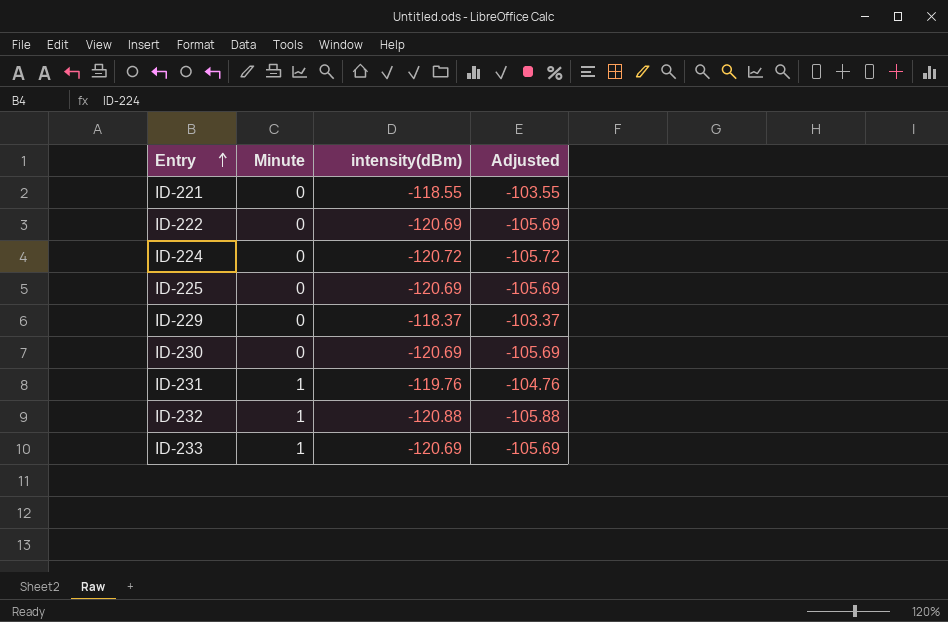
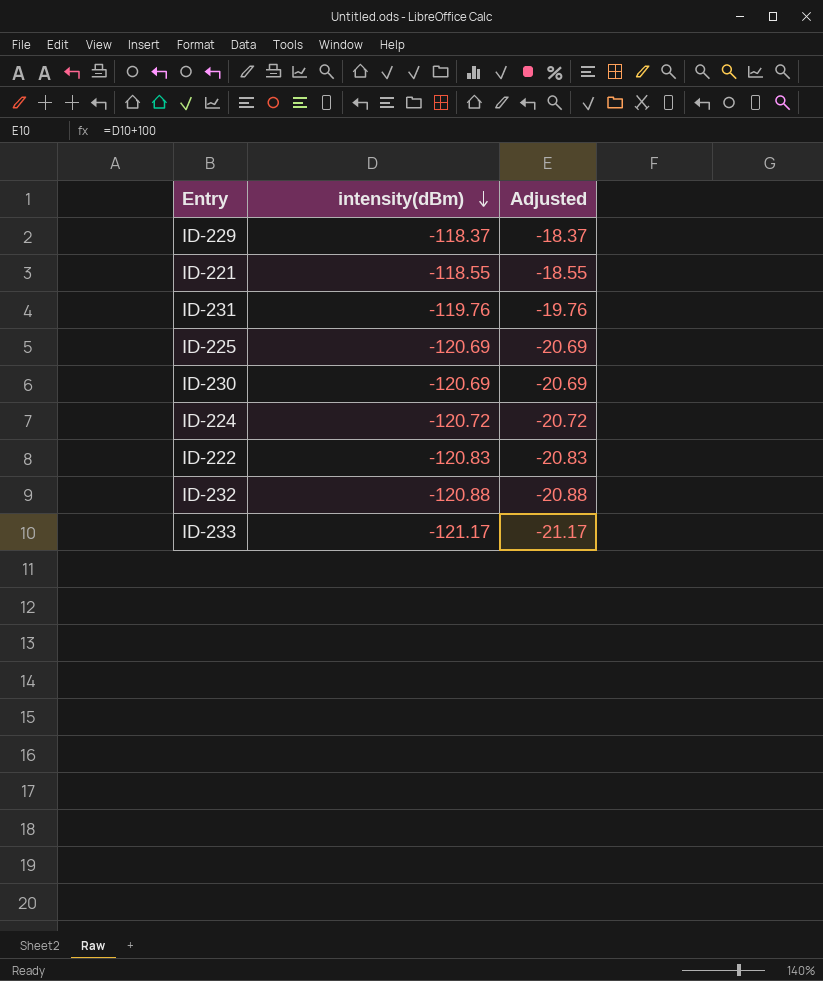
row order: Entry ascending -> intensity(dBm) descending
column Minute | position: 2 -> none
column Adjusted | formula: [intensity(dBm)] + 15 -> [intensity(dBm)] + 100
ID-222 | intensity(dBm): -120.69 -> -120.83
ID-233 | intensity(dBm): -120.69 -> -121.17

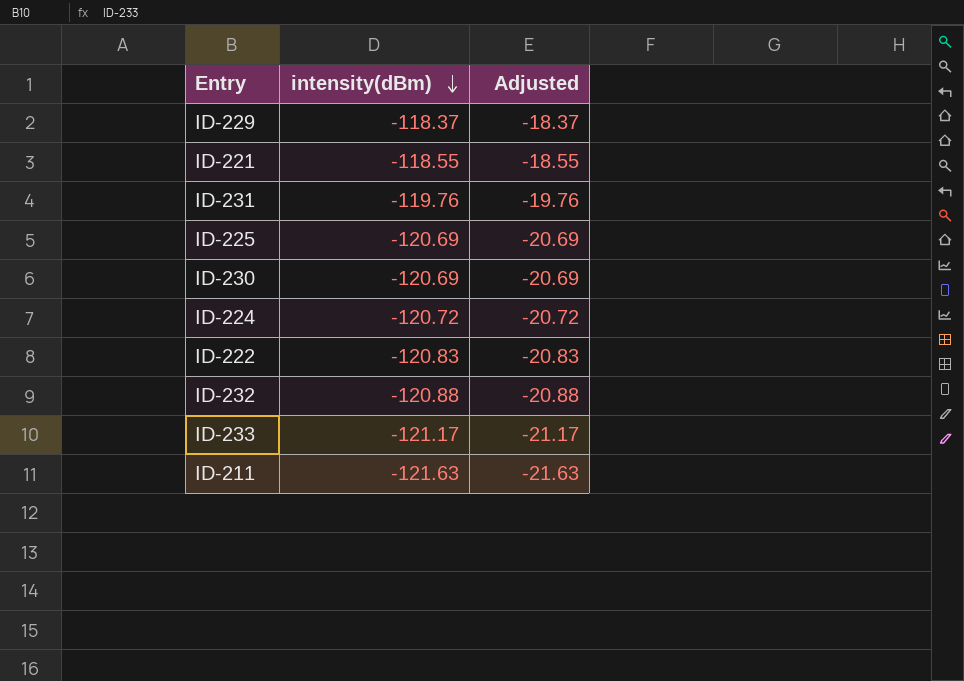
row ID-211: none -> -121.63 | -21.63

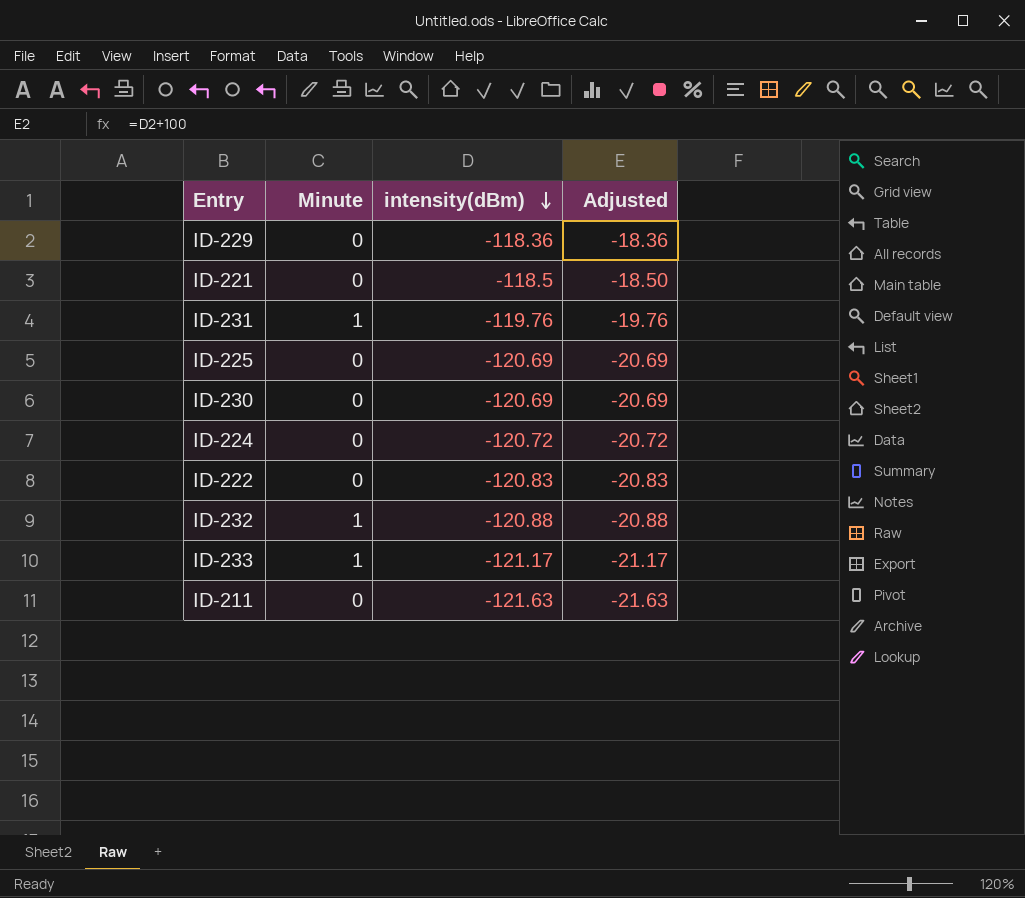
column Minute | position: none -> 2
ID-229 | intensity(dBm): -118.37 -> -118.36
ID-229 | Adjusted: -18.37 -> -18.36
ID-221 | intensity(dBm): -118.55 -> -118.5
ID-221 | Adjusted: -18.55 -> -18.50

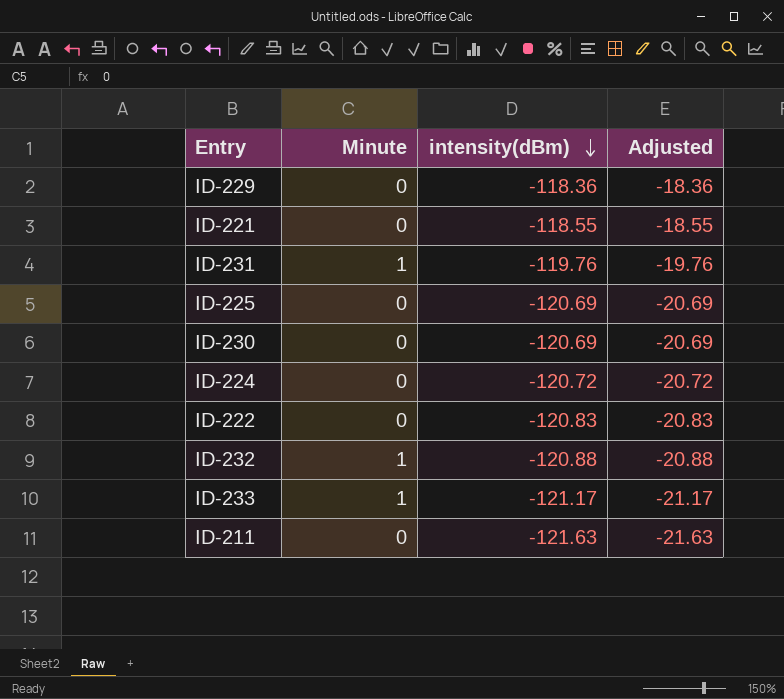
ID-221 | intensity(dBm): -118.5 -> -118.55
ID-221 | Adjusted: -18.50 -> -18.55

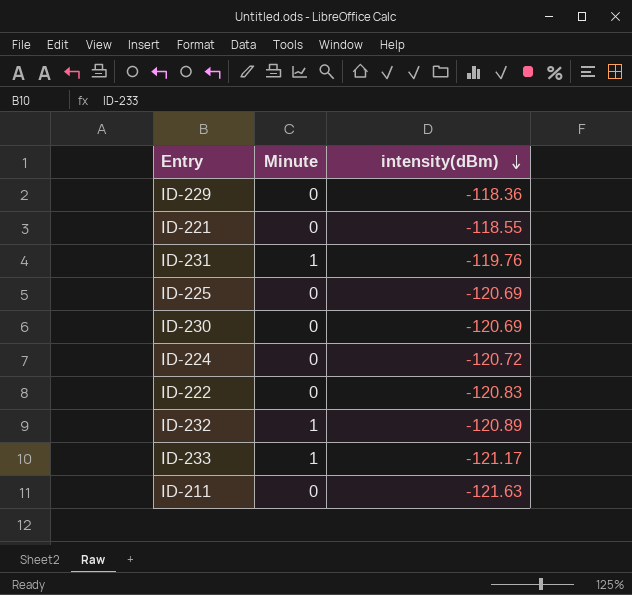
column Adjusted | formula: [intensity(dBm)] + 100 -> none
ID-232 | intensity(dBm): -120.88 -> -120.89

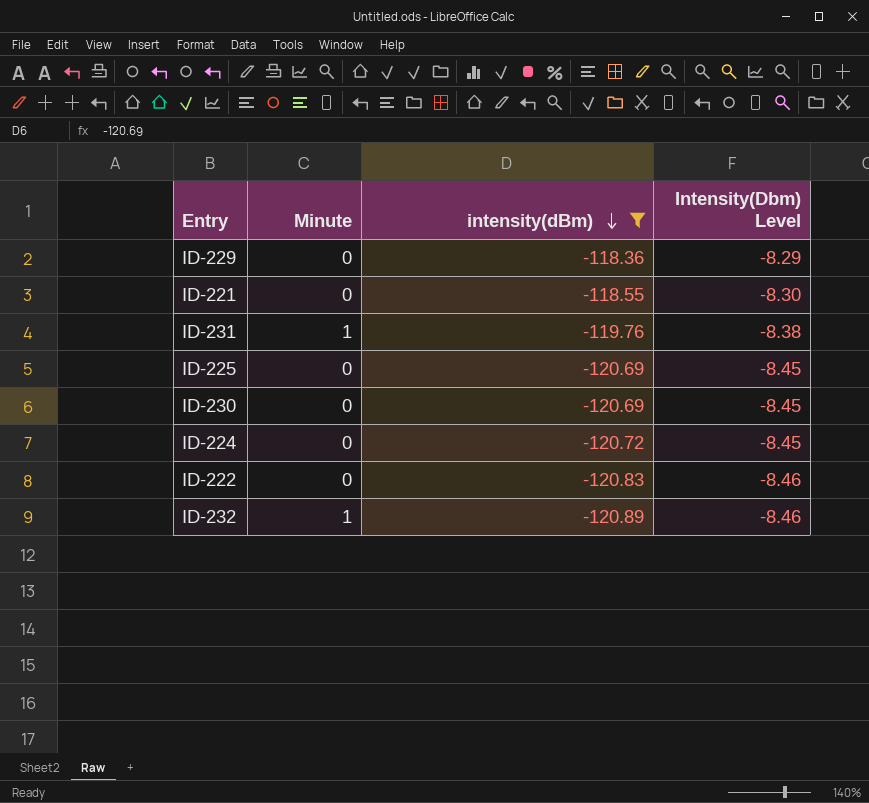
filter: none -> intensity(dBm) >= -120.89
column Intensity(Dbm) Level | formula: none -> [intensity(dBm)] * 0.07

